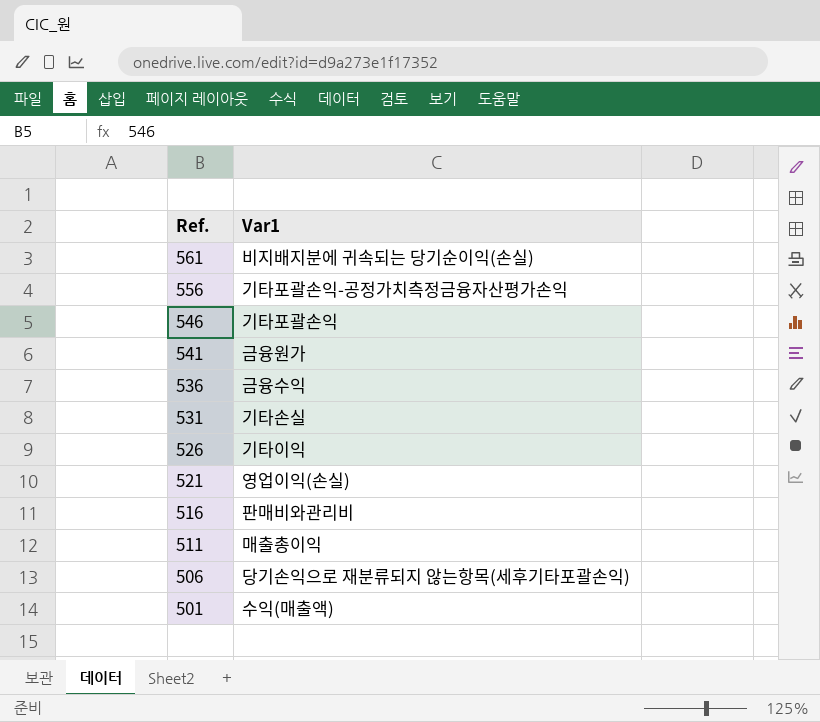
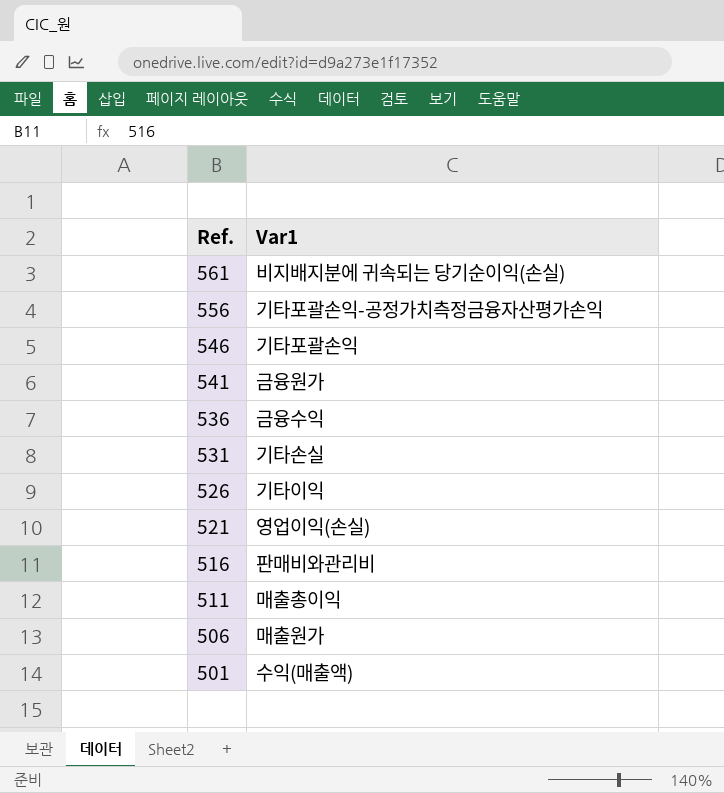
506 | Var1: 당기손익으로 재분류되지 않는항목(세후기타포괄손익) -> 매출원가

